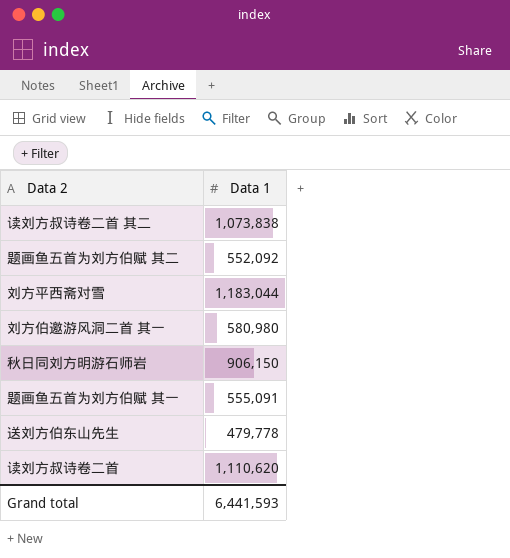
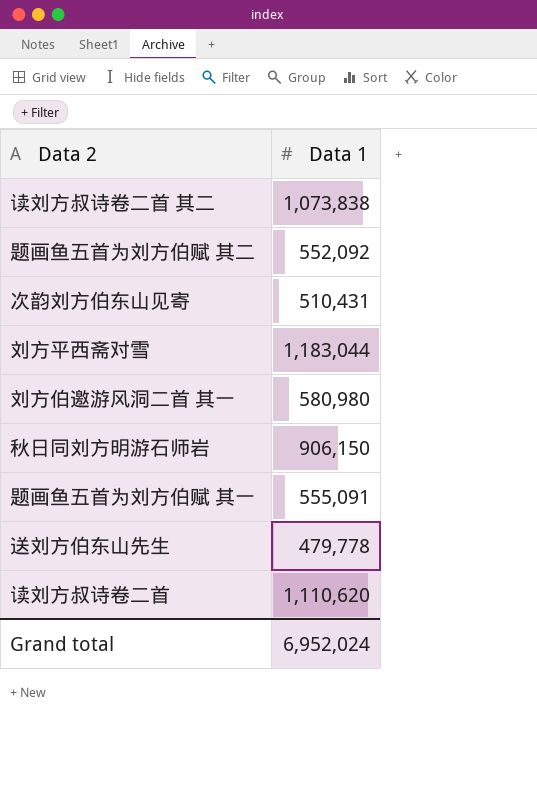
row 次韵刘方伯东山见寄: none -> 510,431
Grand total | Data 1: 6,441,593 -> 6,952,024

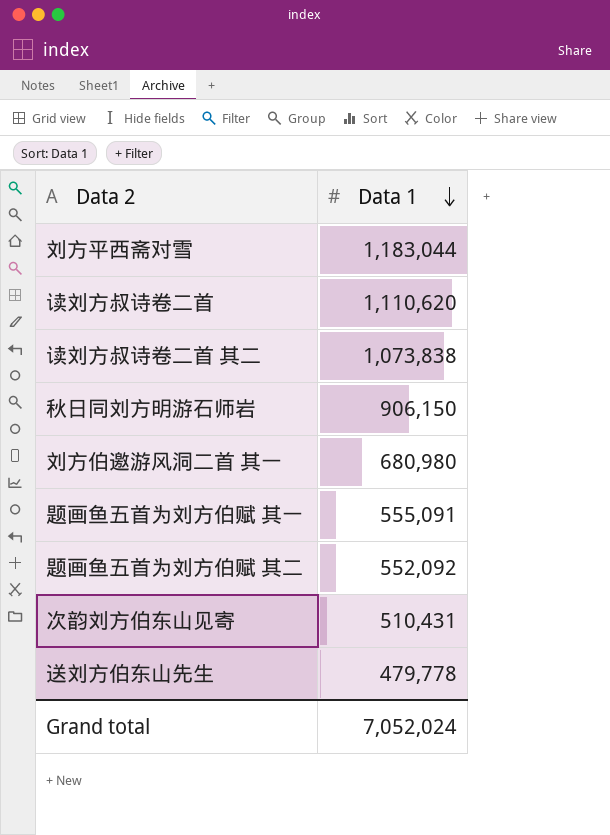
row order: none -> Data 1 descending
刘方伯邀游风洞二首 其一 | Data 1: 580,980 -> 680,980
Grand total | Data 1: 6,952,024 -> 7,052,024

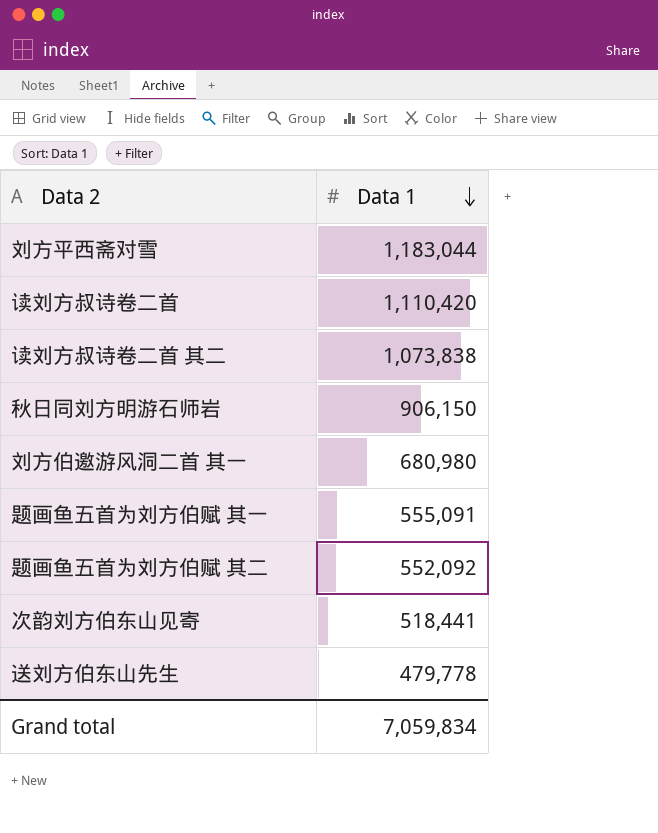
读刘方叔诗卷二首 | Data 1: 1,110,620 -> 1,110,420
次韵刘方伯东山见寄 | Data 1: 510,431 -> 518,441
Grand total | Data 1: 7,052,024 -> 7,059,834

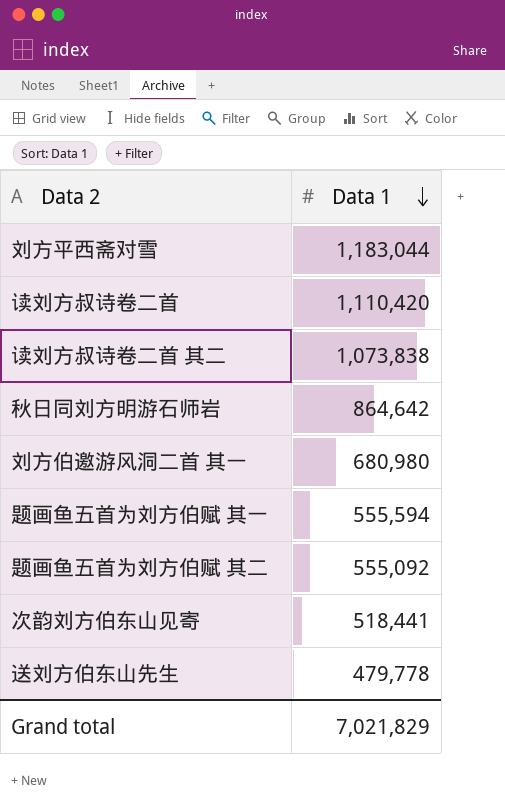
秋日同刘方明游石师岩 | Data 1: 906,150 -> 864,642
题画鱼五首为刘方伯赋 其一 | Data 1: 555,091 -> 555,594
题画鱼五首为刘方伯赋 其二 | Data 1: 552,092 -> 555,092
Grand total | Data 1: 7,059,834 -> 7,021,829

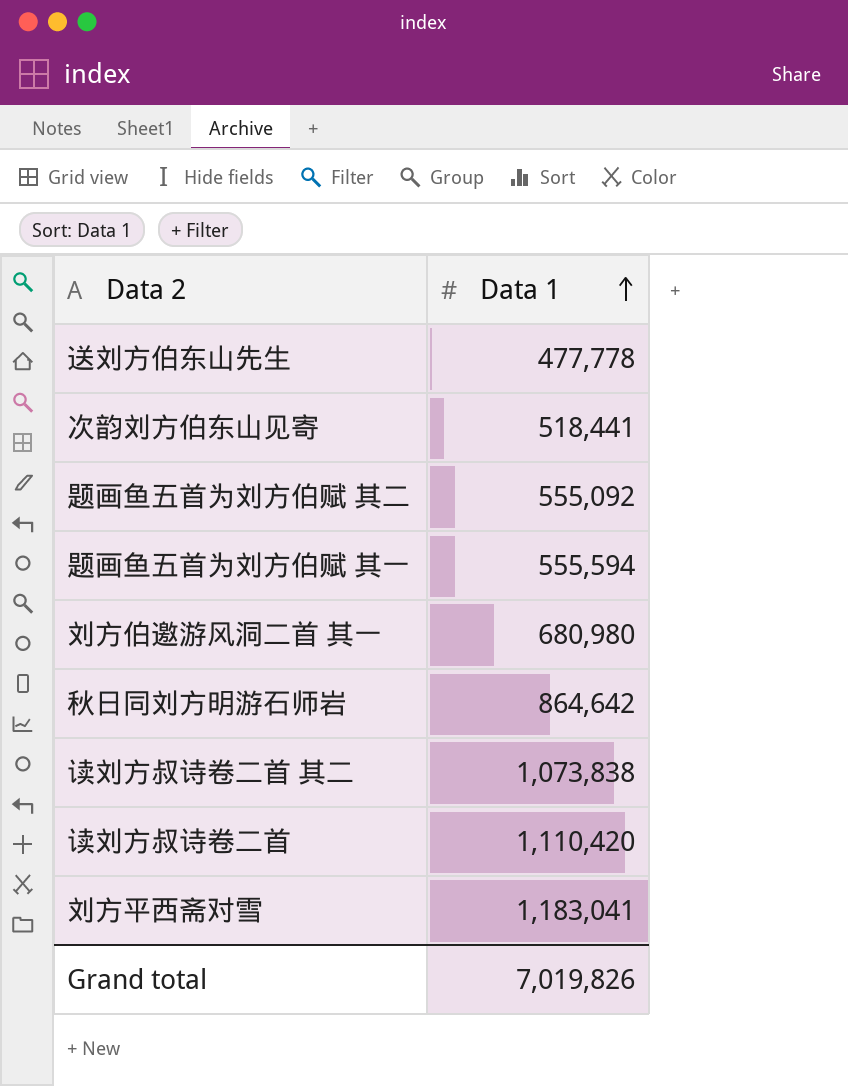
row order: Data 1 descending -> Data 1 ascending
送刘方伯东山先生 | Data 1: 479,778 -> 477,778
刘方平西斋对雪 | Data 1: 1,183,044 -> 1,183,041
Grand total | Data 1: 7,021,829 -> 7,019,826

